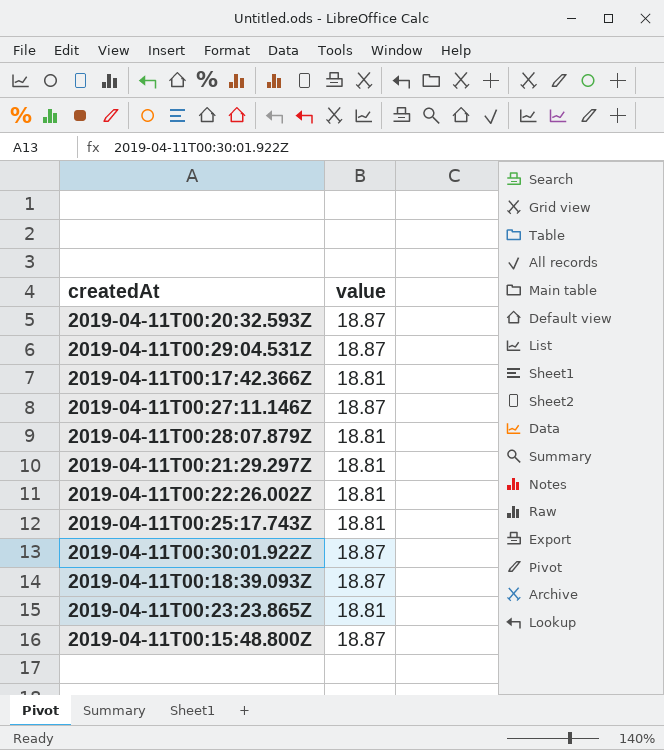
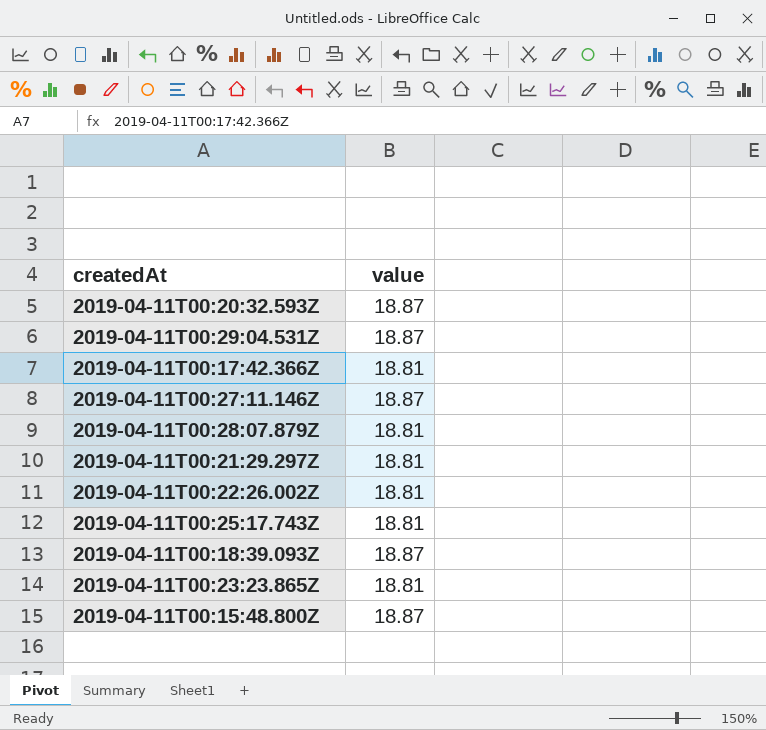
row 2019-04-11T00:30:01.922Z: 18.87 -> none

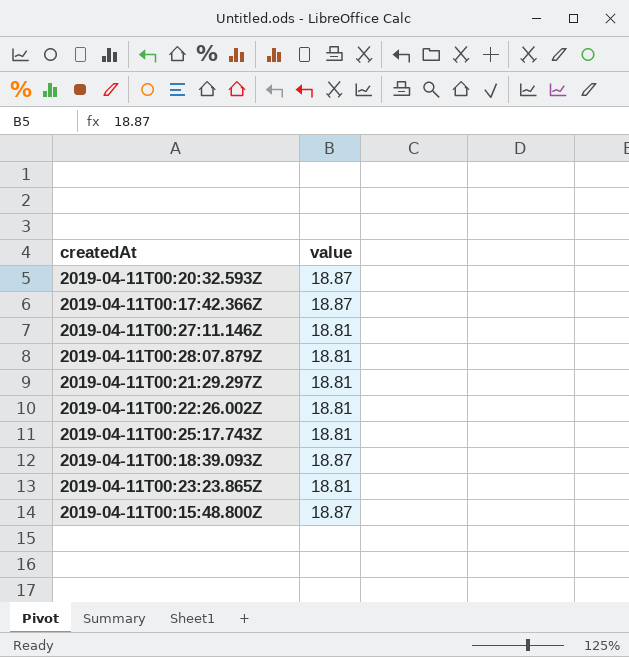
row 2019-04-11T00:29:04.531Z: 18.87 -> none
2019-04-11T00:17:42.366Z | value: 18.81 -> 18.87
2019-04-11T00:27:11.146Z | value: 18.87 -> 18.81

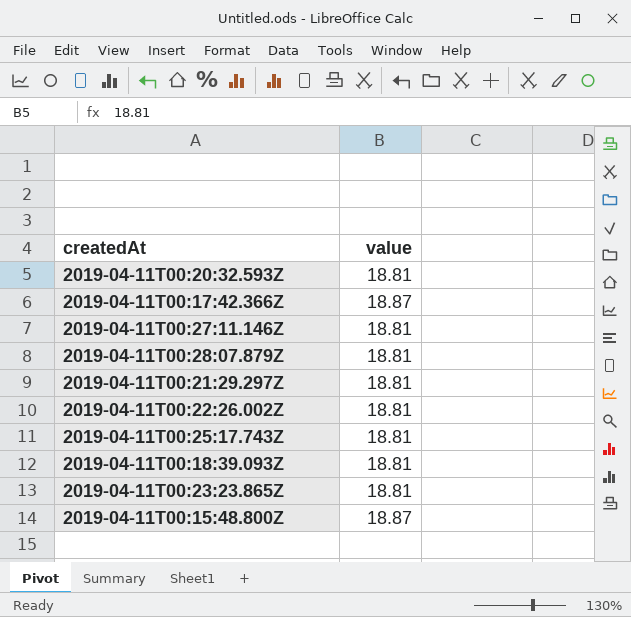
2019-04-11T00:20:32.593Z | value: 18.87 -> 18.81
2019-04-11T00:18:39.093Z | value: 18.87 -> 18.81

